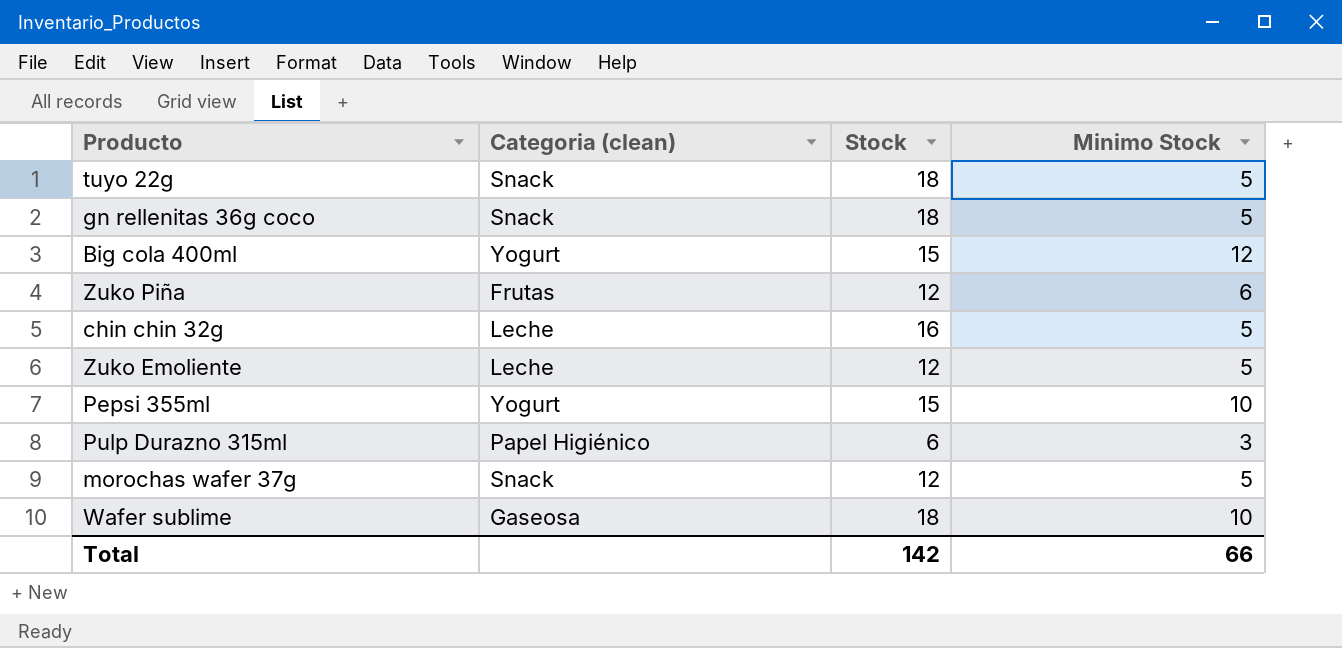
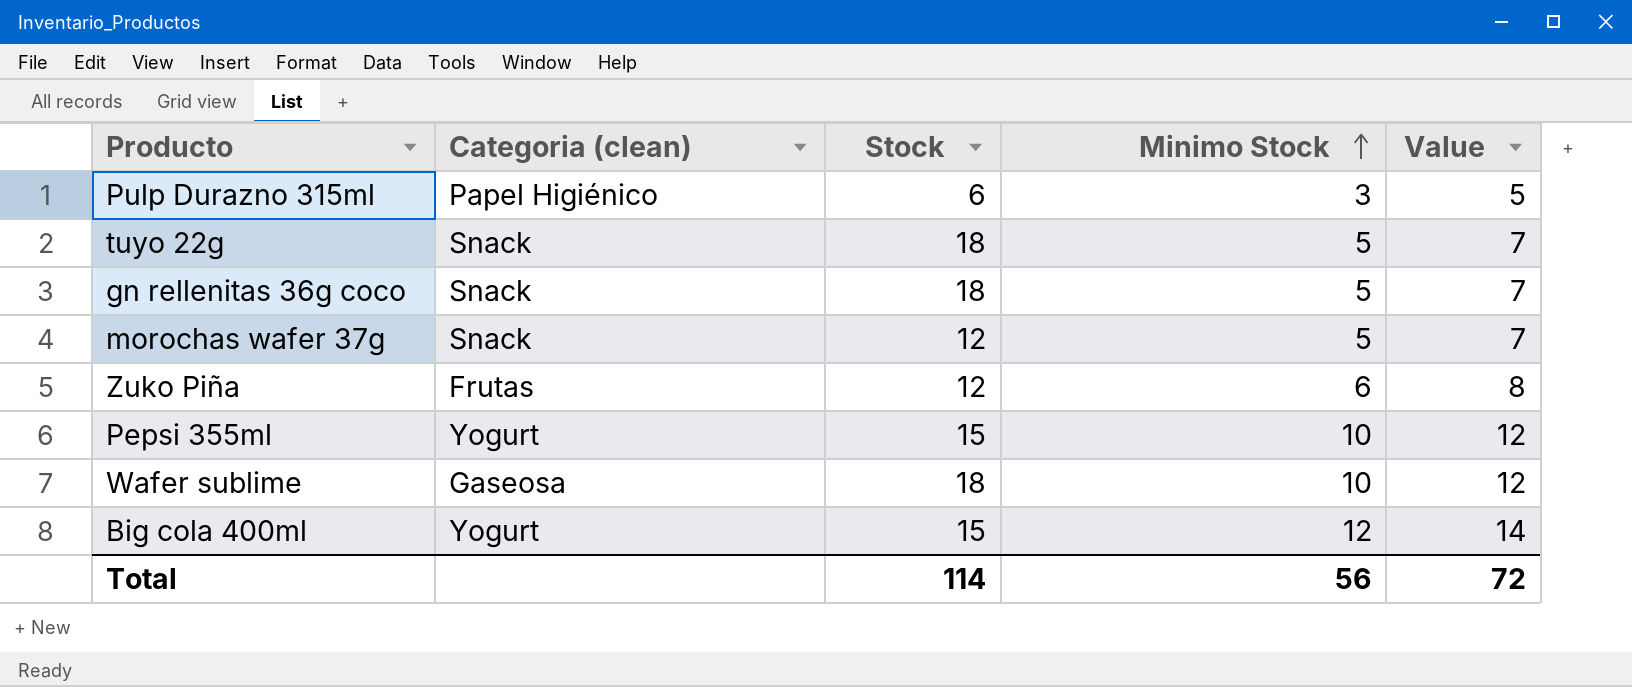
row order: none -> Minimo Stock ascending
column Value | formula: none -> [Minimo Stock] + 2
row chin chin 32g: Leche | 16 | 5 -> none
row Zuko Emoliente: Leche | 12 | 5 -> none
Total | Stock: 142 -> 114
Total | Minimo Stock: 66 -> 56

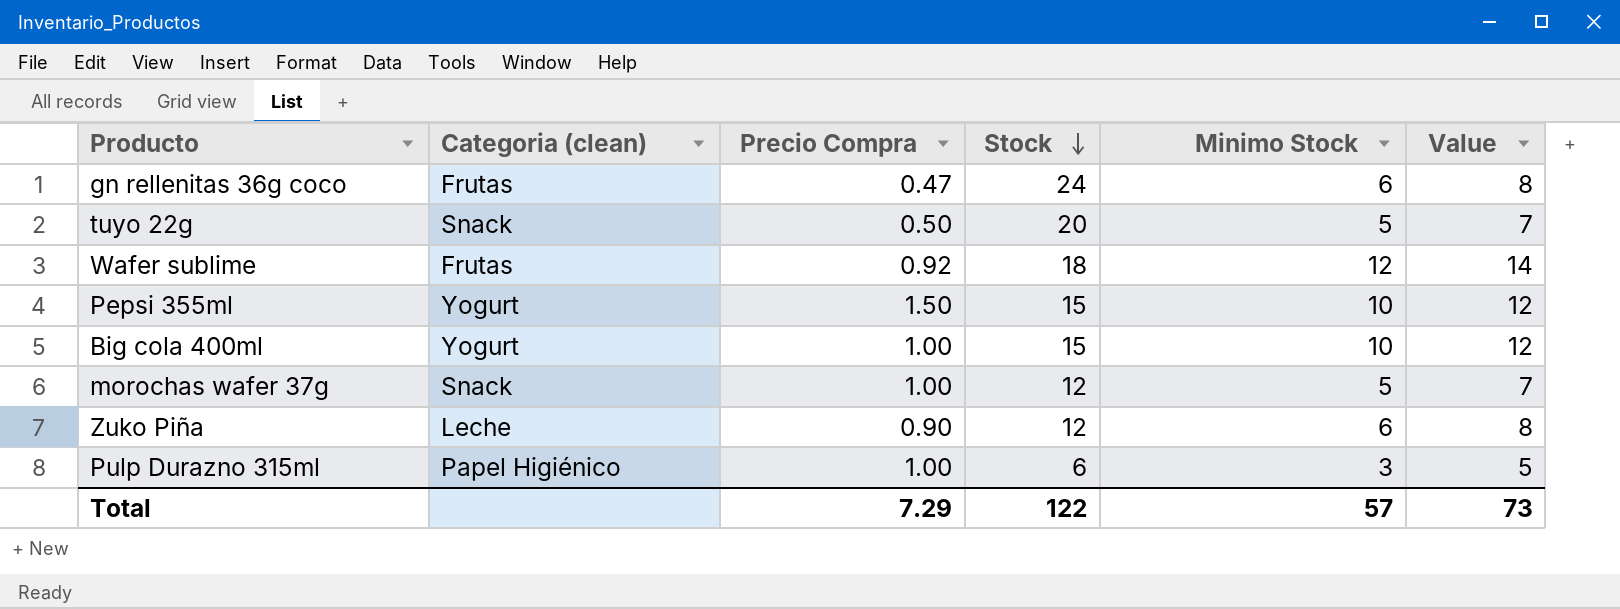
row order: Minimo Stock ascending -> Stock descending
column Precio Compra | position: none -> 3
gn rellenitas 36g coco | Categoria (clean): Snack -> Frutas
gn rellenitas 36g coco | Stock: 18 -> 24
gn rellenitas 36g coco | Minimo Stock: 5 -> 6
gn rellenitas 36g coco | Value: 7 -> 8
tuyo 22g | Stock: 18 -> 20
Wafer sublime | Categoria (clean): Gaseosa -> Frutas
Wafer sublime | Minimo Stock: 10 -> 12
Wafer sublime | Value: 12 -> 14
Big cola 400ml | Minimo Stock: 12 -> 10
Big cola 400ml | Value: 14 -> 12
Zuko Piña | Categoria (clean): Frutas -> Leche
Total | Stock: 114 -> 122
Total | Minimo Stock: 56 -> 57
Total | Value: 72 -> 73

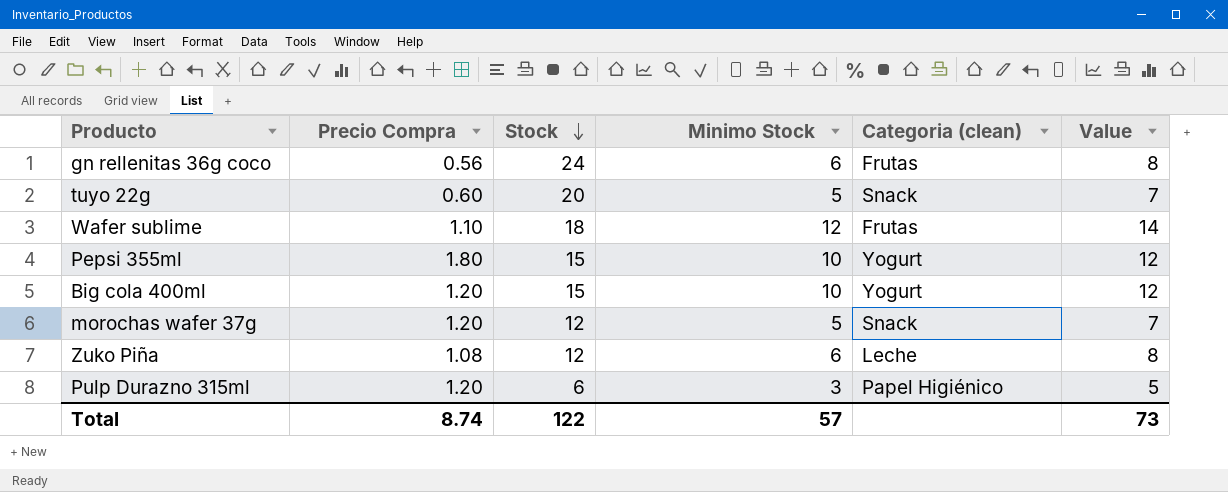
column Categoria (clean) | position: 2 -> 5
gn rellenitas 36g coco | Precio Compra: 0.47 -> 0.56
tuyo 22g | Precio Compra: 0.50 -> 0.60
Wafer sublime | Precio Compra: 0.92 -> 1.10
Pepsi 355ml | Precio Compra: 1.50 -> 1.80
Big cola 400ml | Precio Compra: 1.00 -> 1.20
morochas wafer 37g | Precio Compra: 1.00 -> 1.20
Zuko Piña | Precio Compra: 0.90 -> 1.08
Pulp Durazno 315ml | Precio Compra: 1.00 -> 1.20
Total | Precio Compra: 7.29 -> 8.74

